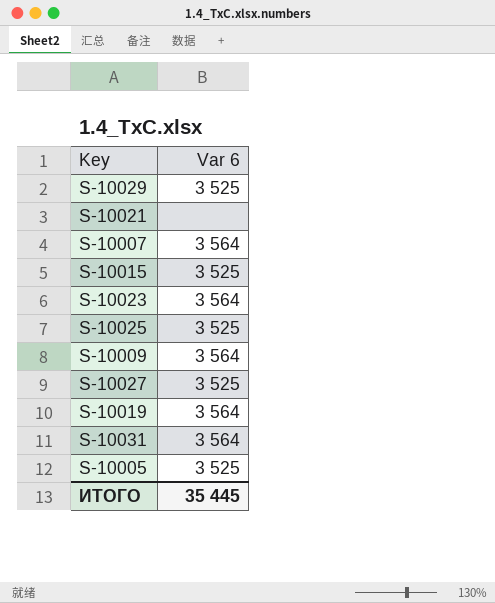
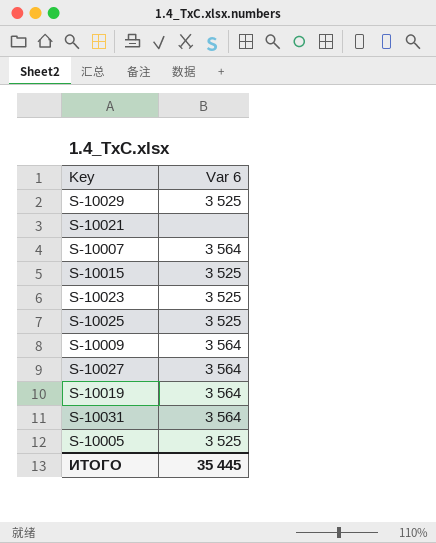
S-10023 | Var 6: 3 564 -> 3 525
S-10027 | Var 6: 3 525 -> 3 564

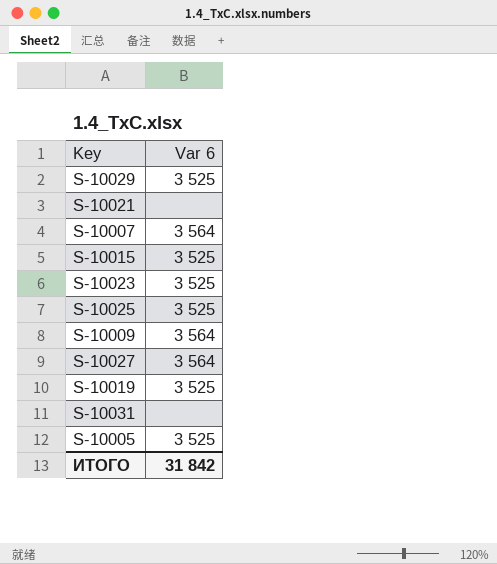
S-10019 | Var 6: 3 564 -> 3 525
S-10031 | Var 6: 3 564 -> none
ИТОГО | Var 6: 35 445 -> 31 842

